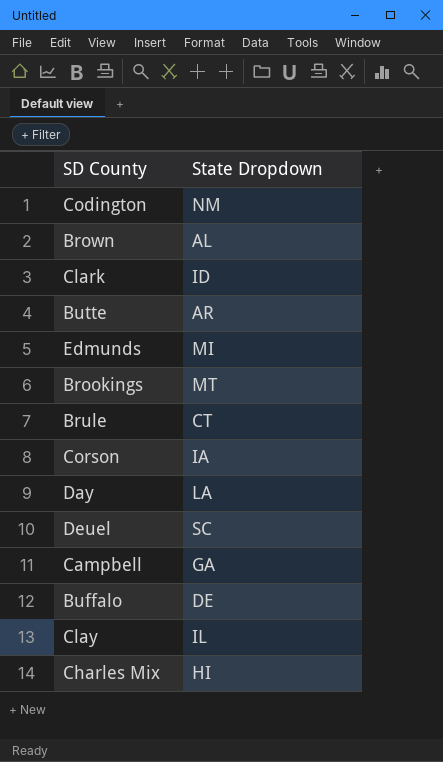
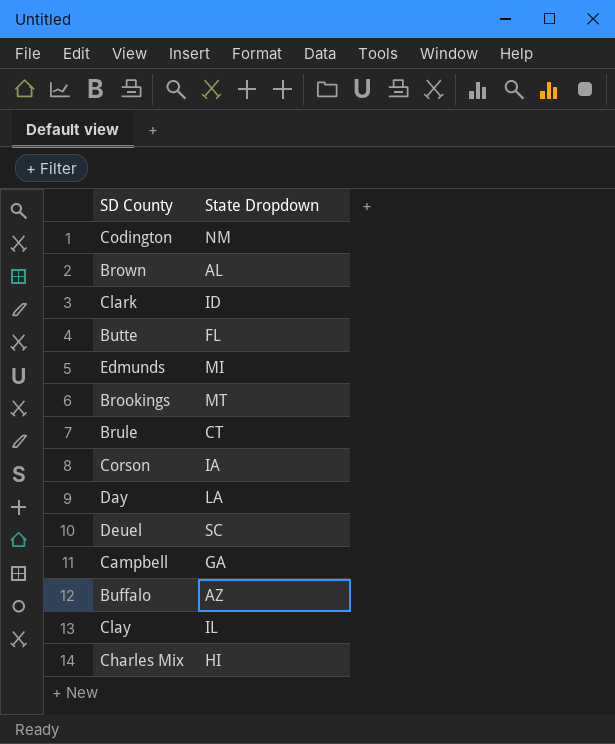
Butte | State Dropdown: AR -> FL
Buffalo | State Dropdown: DE -> AZ

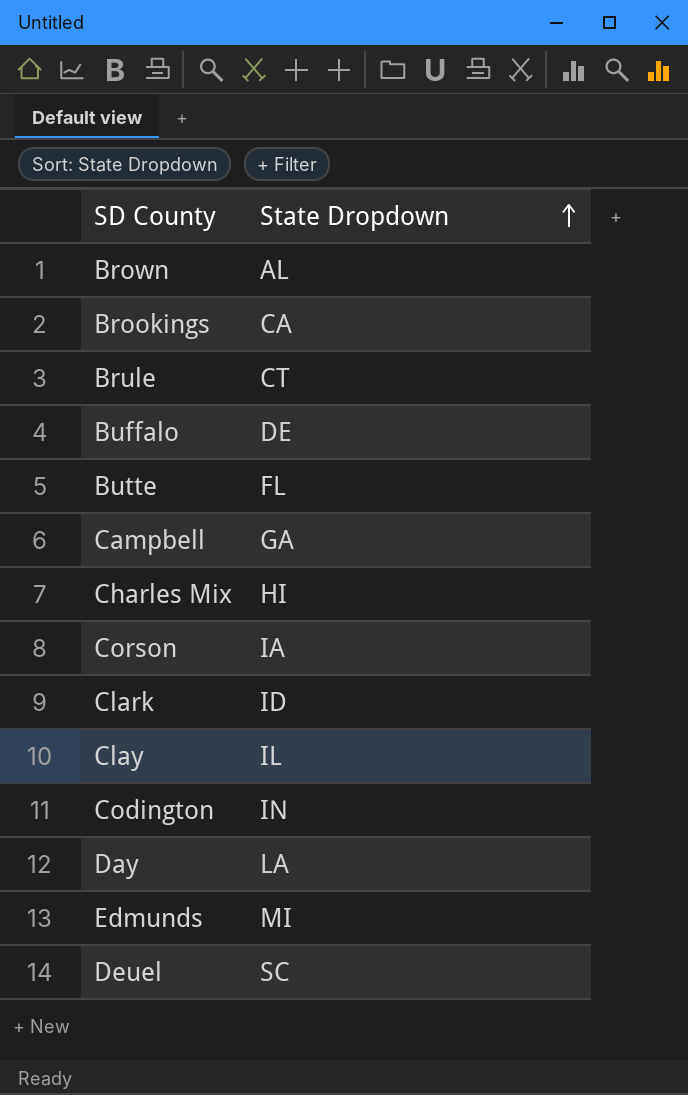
row order: none -> State Dropdown ascending
Brookings | State Dropdown: MT -> CA
Buffalo | State Dropdown: AZ -> DE
Codington | State Dropdown: NM -> IN

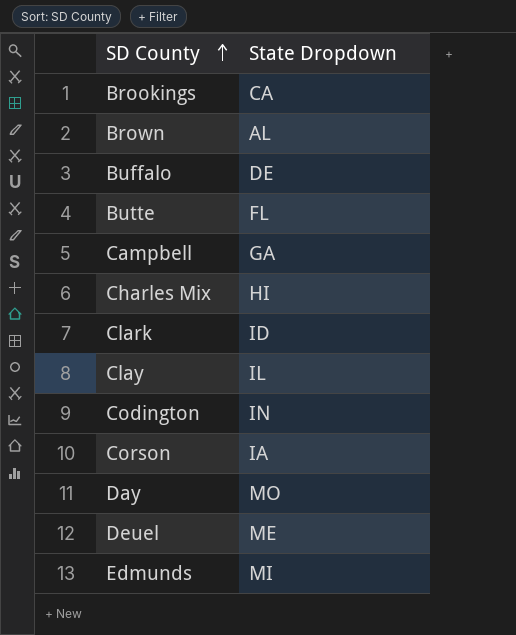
row order: State Dropdown ascending -> SD County ascending
row Brule: CT -> none
Day | State Dropdown: LA -> MO
Deuel | State Dropdown: SC -> ME

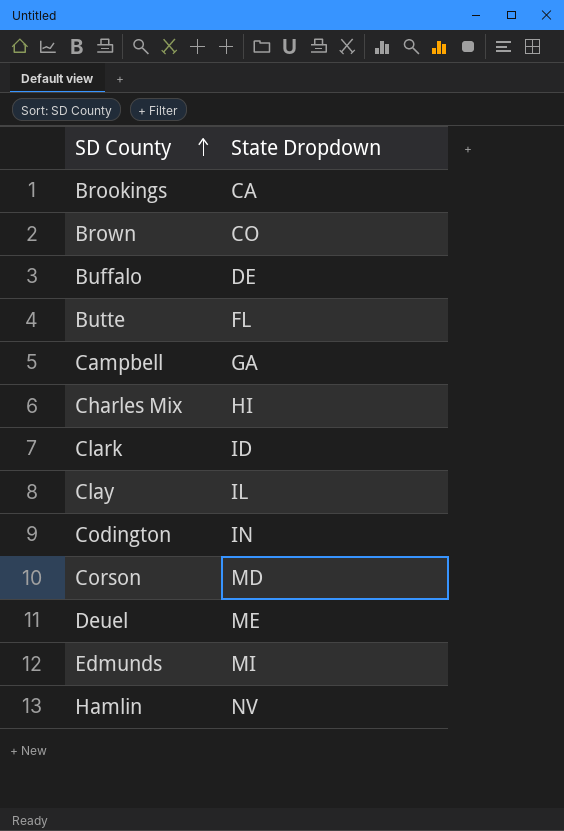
row Day: MO -> none
Brown | State Dropdown: AL -> CO
Corson | State Dropdown: IA -> MD
row Hamlin: none -> NV

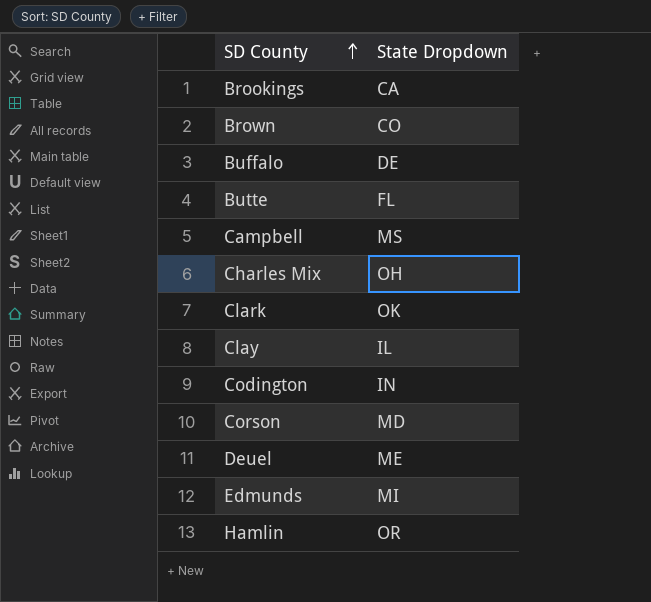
Campbell | State Dropdown: GA -> MS
Charles Mix | State Dropdown: HI -> OH
Clark | State Dropdown: ID -> OK
Hamlin | State Dropdown: NV -> OR

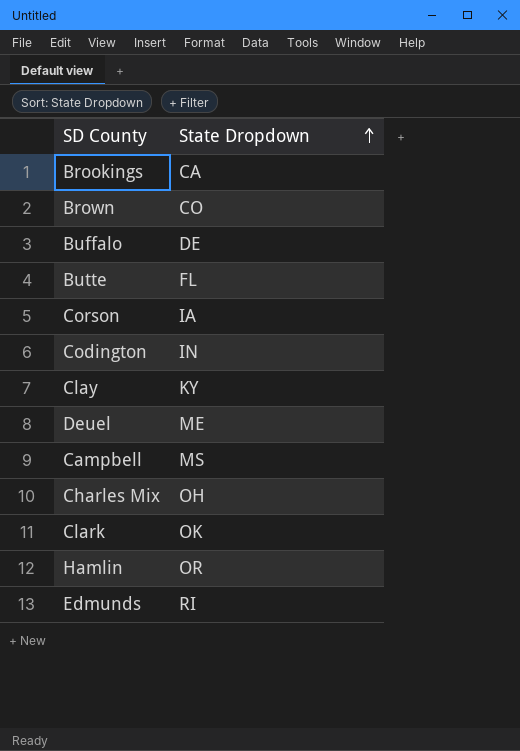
row order: SD County ascending -> State Dropdown ascending
Corson | State Dropdown: MD -> IA
Clay | State Dropdown: IL -> KY
Edmunds | State Dropdown: MI -> RI

